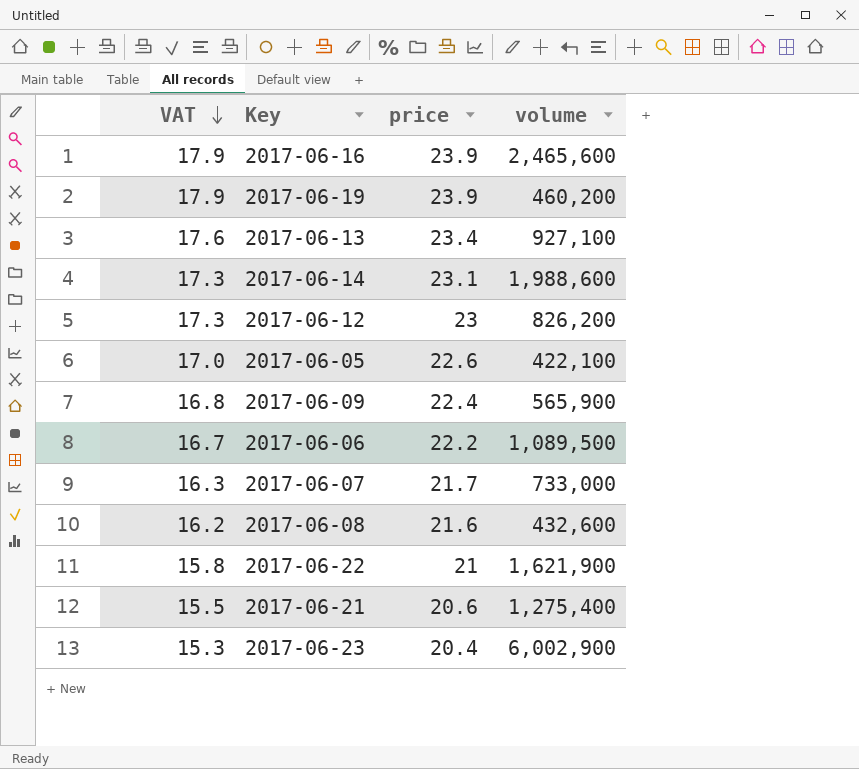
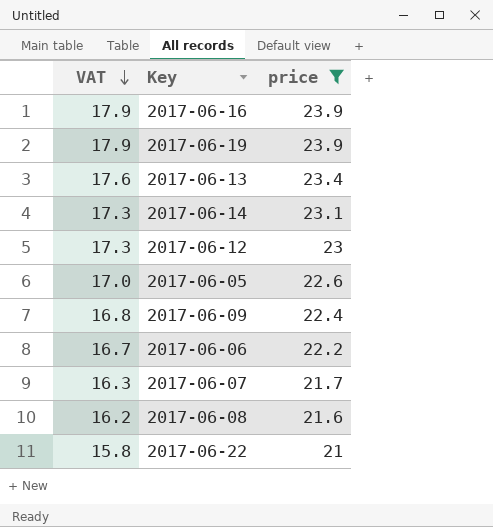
filter: none -> price >= 21
column volume | position: 4 -> none

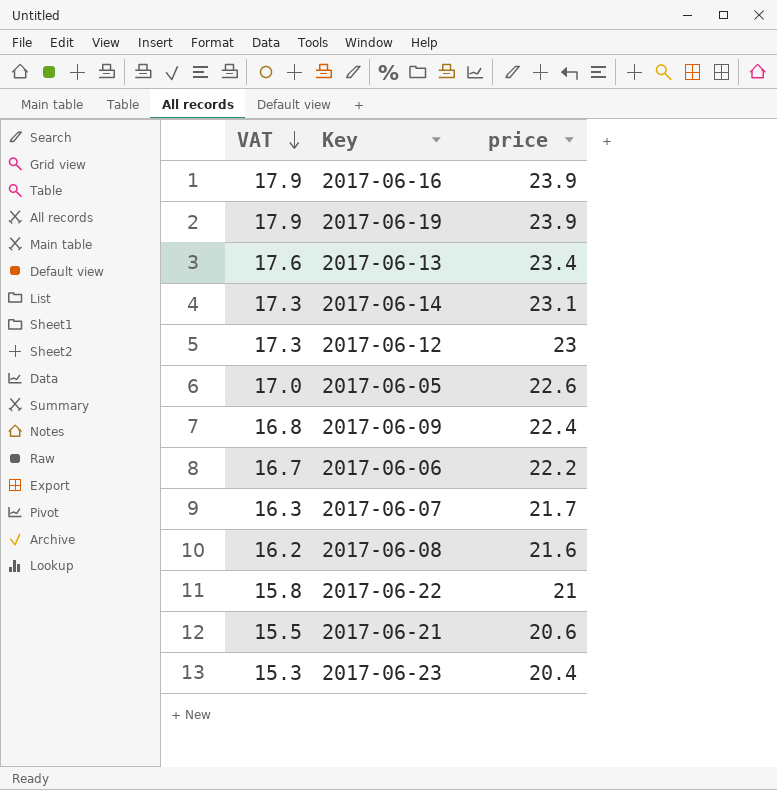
filter: price >= 21 -> none

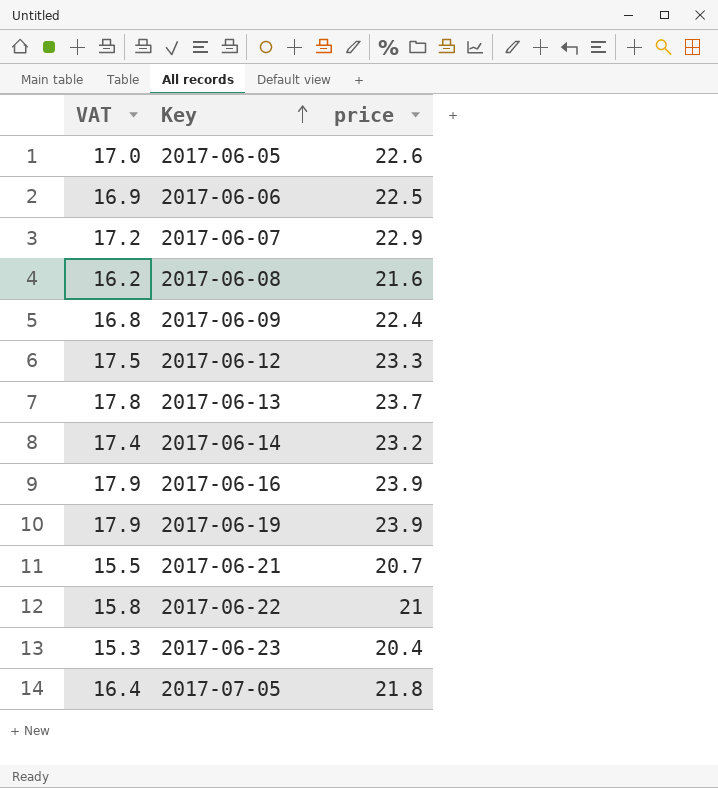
row order: VAT descending -> Key ascending
2017-06-06 | VAT: 16.7 -> 16.9
2017-06-06 | price: 22.2 -> 22.5
2017-06-07 | VAT: 16.3 -> 17.2
2017-06-07 | price: 21.7 -> 22.9
2017-06-12 | VAT: 17.3 -> 17.5
2017-06-12 | price: 23 -> 23.3
2017-06-13 | VAT: 17.6 -> 17.8
2017-06-13 | price: 23.4 -> 23.7
2017-06-14 | VAT: 17.3 -> 17.4
2017-06-14 | price: 23.1 -> 23.2
2017-06-21 | price: 20.6 -> 20.7
row 2017-07-05: none -> 16.4 | 21.8

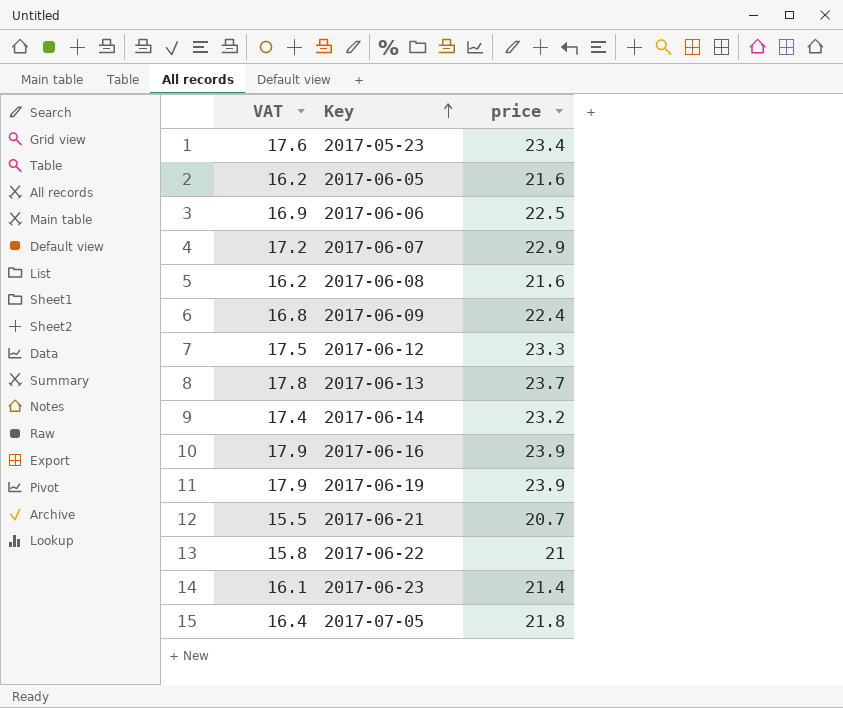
row 2017-05-23: none -> 17.6 | 23.4
2017-06-05 | VAT: 17.0 -> 16.2
2017-06-05 | price: 22.6 -> 21.6
2017-06-23 | VAT: 15.3 -> 16.1
2017-06-23 | price: 20.4 -> 21.4

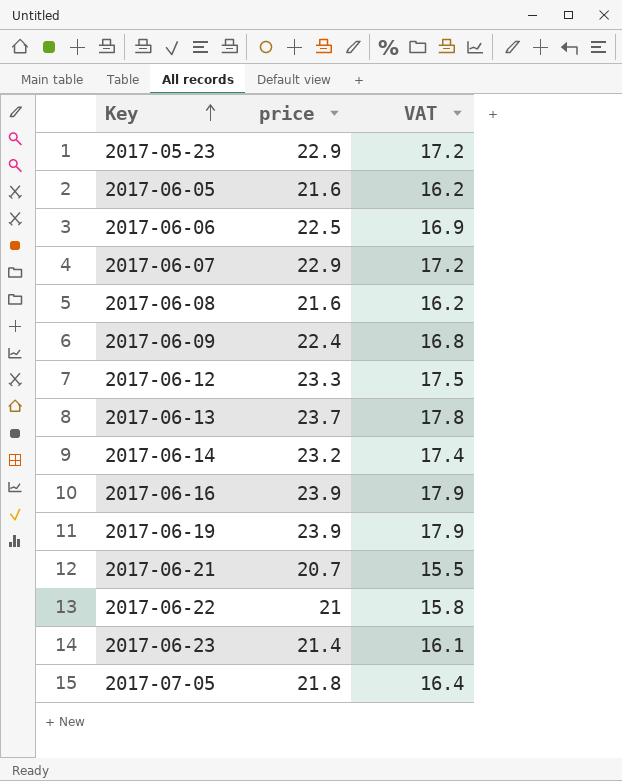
column VAT | position: 1 -> 3
2017-05-23 | price: 23.4 -> 22.9
2017-05-23 | VAT: 17.6 -> 17.2

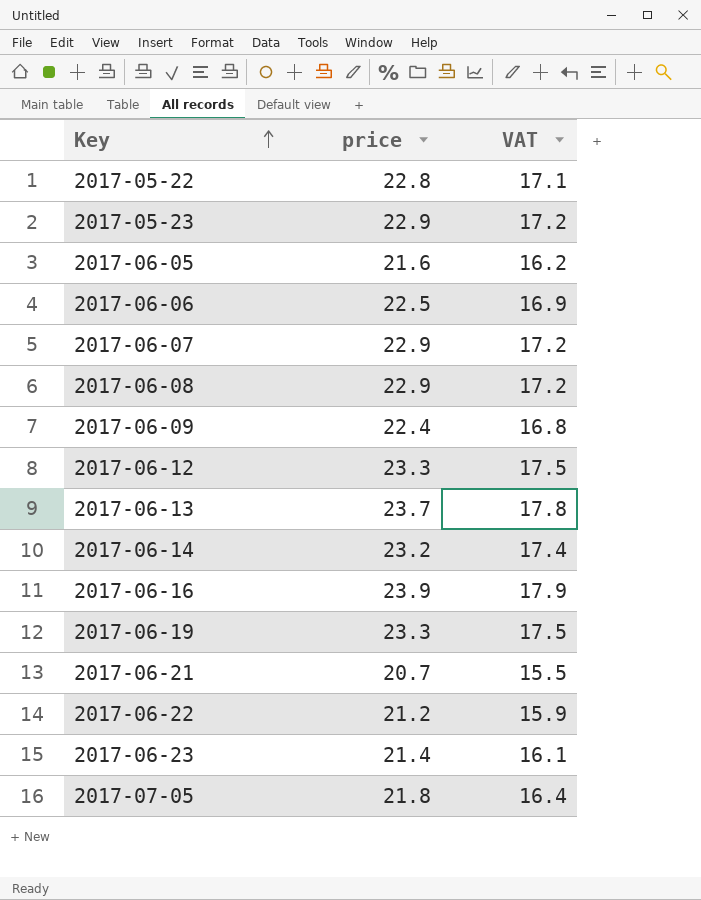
row 2017-05-22: none -> 22.8 | 17.1
2017-06-08 | price: 21.6 -> 22.9
2017-06-08 | VAT: 16.2 -> 17.2
2017-06-19 | price: 23.9 -> 23.3
2017-06-19 | VAT: 17.9 -> 17.5
2017-06-22 | price: 21 -> 21.2
2017-06-22 | VAT: 15.8 -> 15.9

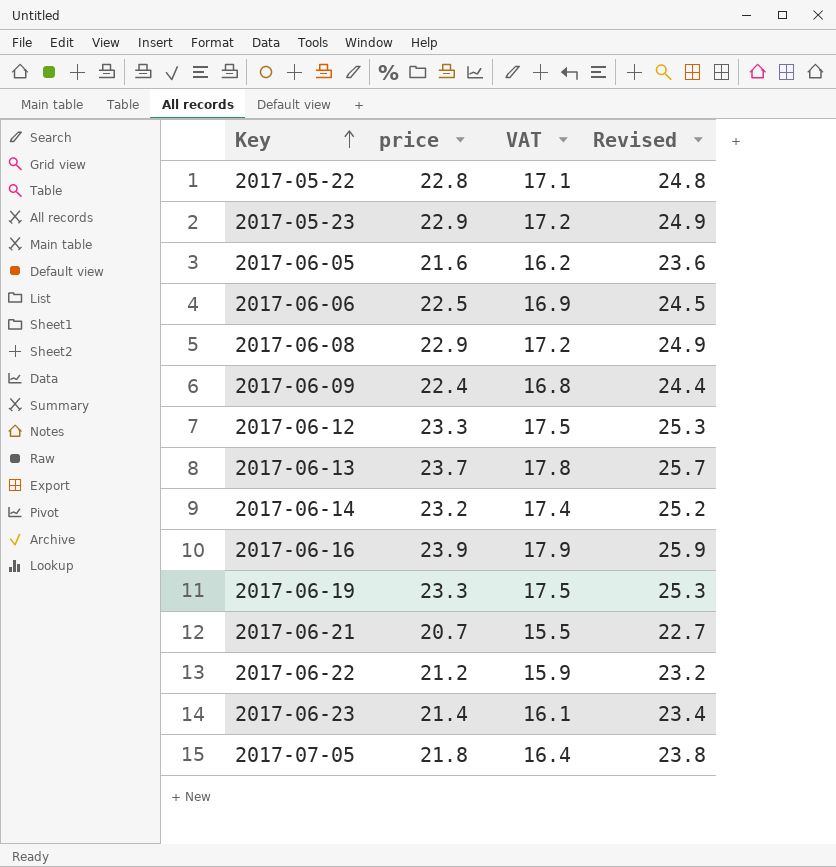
column Revised | formula: none -> [price] + 2
row 2017-06-07: 22.9 | 17.2 -> none

